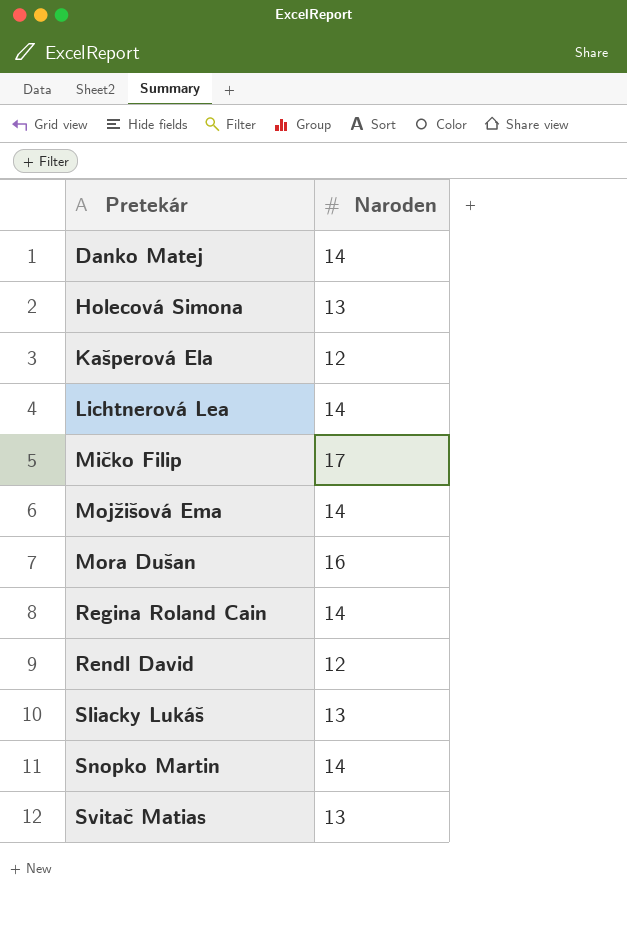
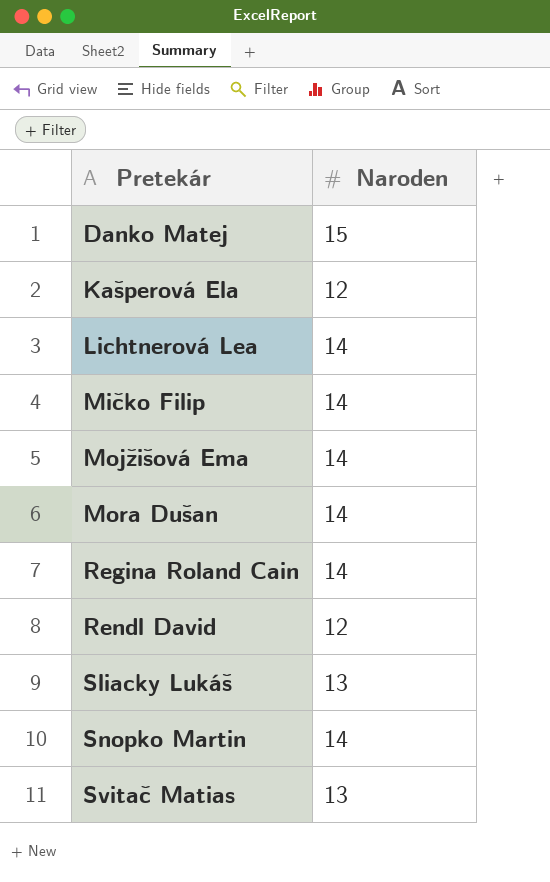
row Holecová Simona: 13 -> none
Danko Matej | Naroden: 14 -> 15
Mičko Filip | Naroden: 17 -> 14
Mora Dušan | Naroden: 16 -> 14

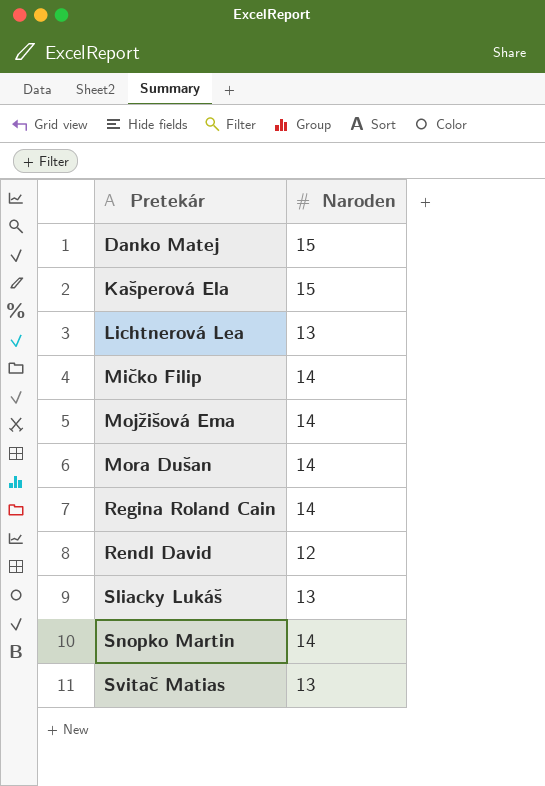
Kašperová Ela | Naroden: 12 -> 15
Lichtnerová Lea | Naroden: 14 -> 13

